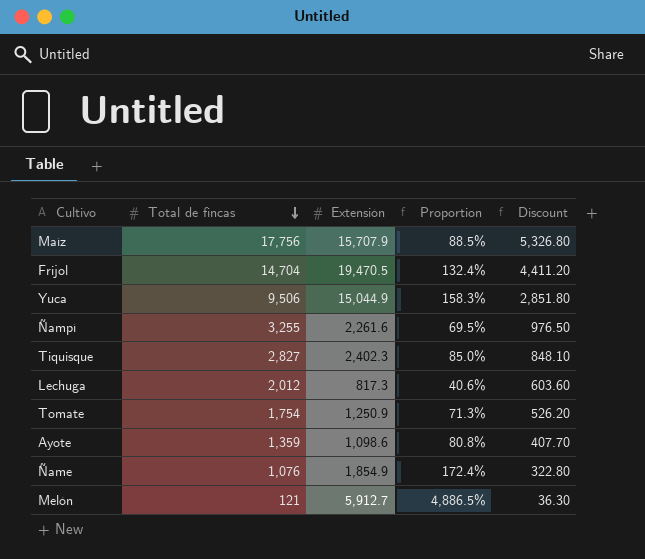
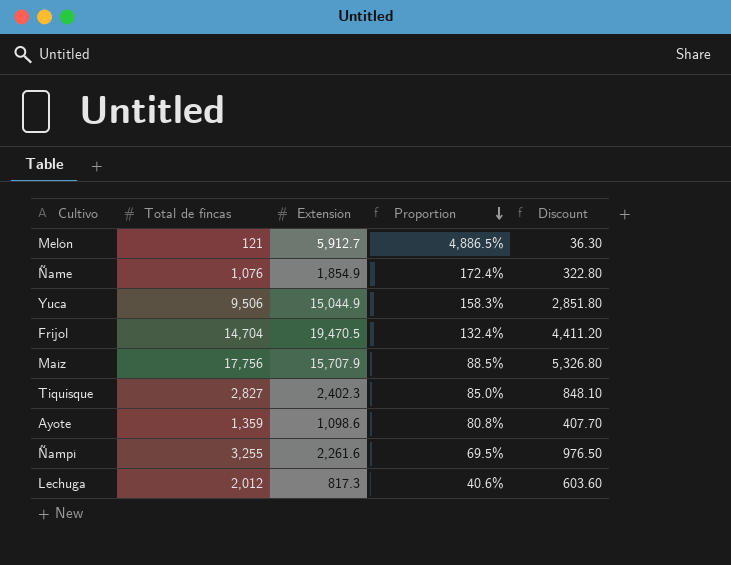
row order: Total de fincas descending -> Proportion descending
row Tomate: 1,754 | 1,250.9 | 71.3% | 526.20 -> none

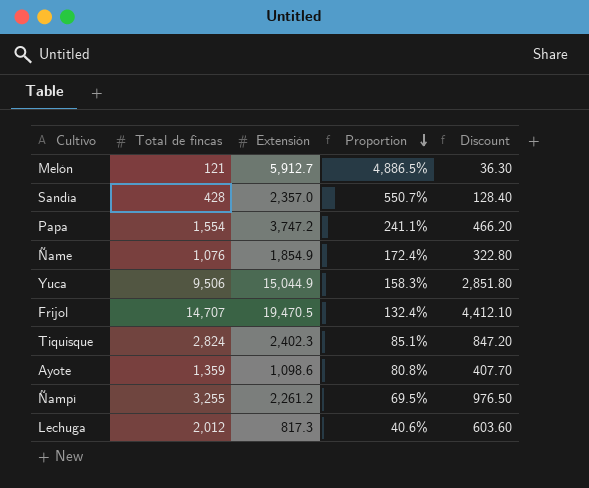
row Maíz: 17,756 | 15,707.9 | 88.5% | 5,326.80 -> none
row Sandía: none -> 428 | 2,357.0 | 550.7% | 128.40
row Papa: none -> 1,554 | 3,747.2 | 241.1% | 466.20
Frijol | Total de fincas: 14,704 -> 14,707
Frijol | Discount: 4,411.20 -> 4,412.10
Tiquisque | Total de fincas: 2,827 -> 2,824
Tiquisque | Proportion: 85.0% -> 85.1%
Tiquisque | Discount: 848.10 -> 847.20
Ñampí | Extensión: 2,261.6 -> 2,261.2

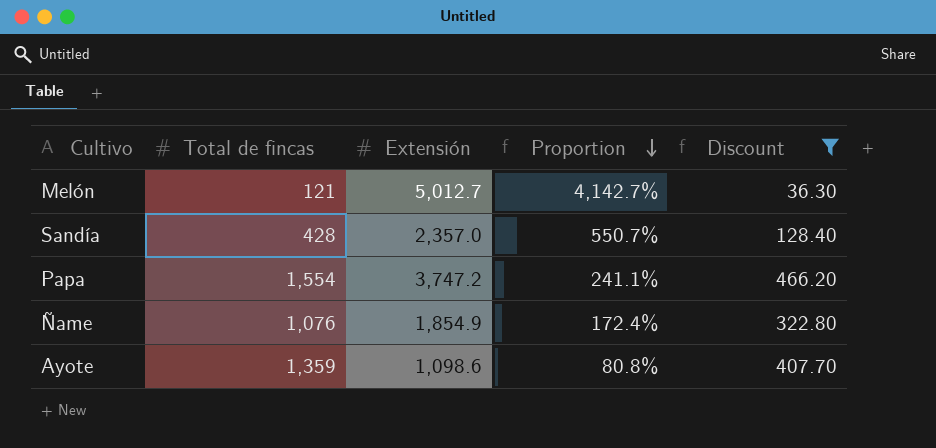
filter: none -> Discount <= 466.20
Melón | Extensión: 5,912.7 -> 5,012.7
Melón | Proportion: 4,886.5% -> 4,142.7%

